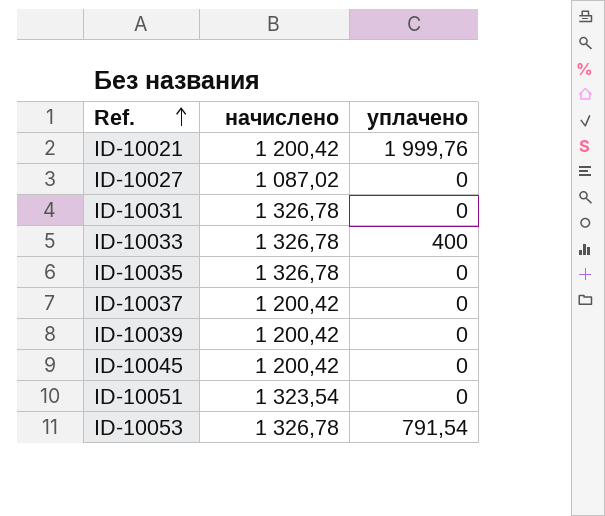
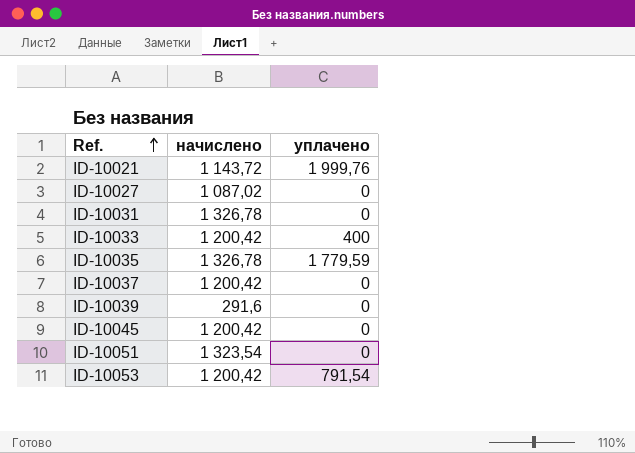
ID-10021 | начислено: 1 200,42 -> 1 143,72
ID-10033 | начислено: 1 326,78 -> 1 200,42
ID-10035 | уплачено: 0 -> 1 779,59
ID-10039 | начислено: 1 200,42 -> 291,6
ID-10053 | начислено: 1 326,78 -> 1 200,42

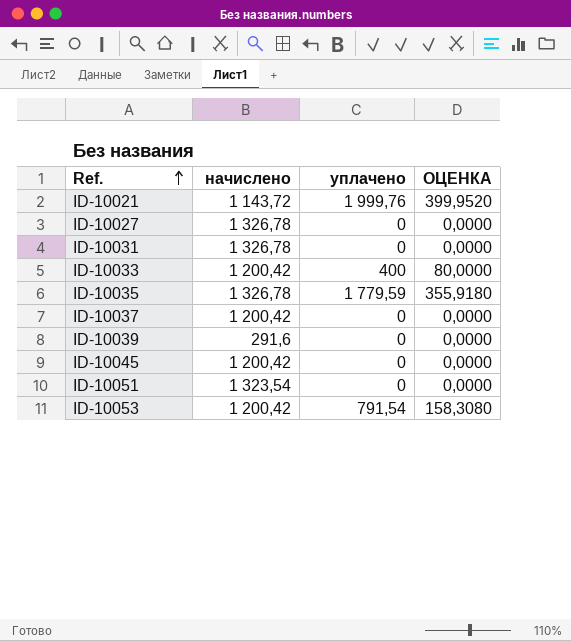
column ОЦЕНКА | formula: none -> [уплачено] * 0,2
ID-10027 | начислено: 1 087,02 -> 1 326,78

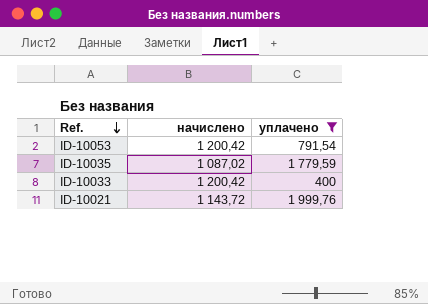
filter: none -> уплачено != 0
row order: Ref. ascending -> Ref. descending
column ОЦЕНКА | formula: [уплачено] * 0,2 -> none
ID-10035 | начислено: 1 326,78 -> 1 087,02

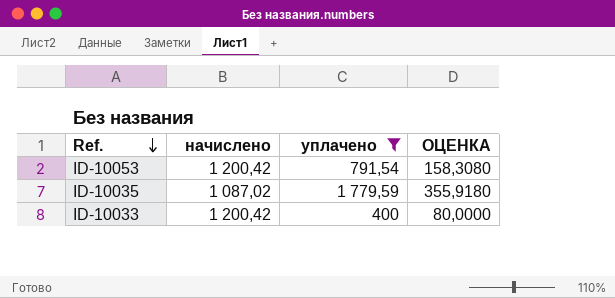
column ОЦЕНКА | formula: none -> [уплачено] * 0,2
row ID-10021: 1 143,72 | 1 999,76 -> none

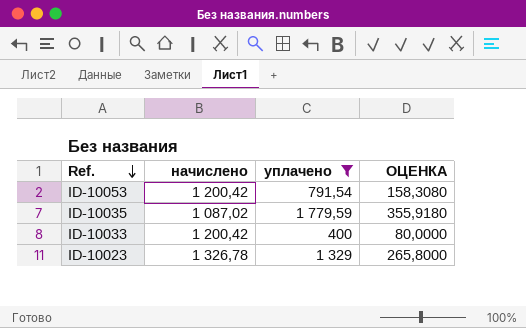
row ID-10023: none -> 1 326,78 | 1 329 | 265,8000

